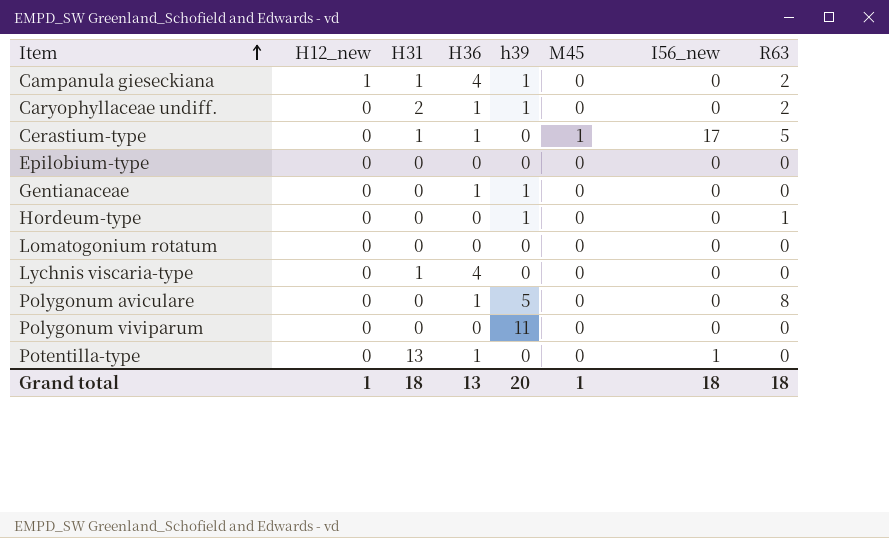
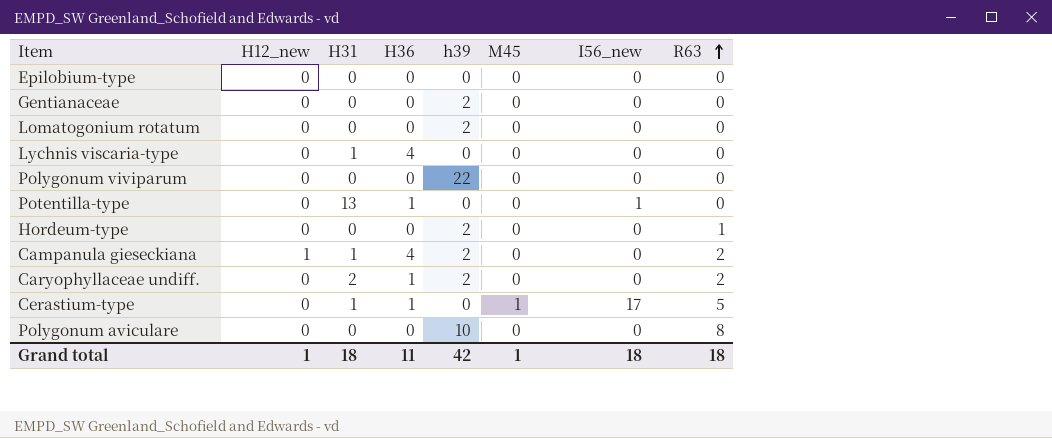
row order: Item ascending -> R63 ascending
Gentianaceae | H36: 1 -> 0
Gentianaceae | h39: 1 -> 2
Lomatogonium rotatum | h39: 0 -> 2
Polygonum viviparum | h39: 11 -> 22
Hordeum-type | h39: 1 -> 2
Campanula gieseckiana | h39: 1 -> 2
Caryophyllaceae undiff. | h39: 1 -> 2
Polygonum aviculare | H36: 1 -> 0
Polygonum aviculare | h39: 5 -> 10
Grand total | H36: 13 -> 11
Grand total | h39: 20 -> 42

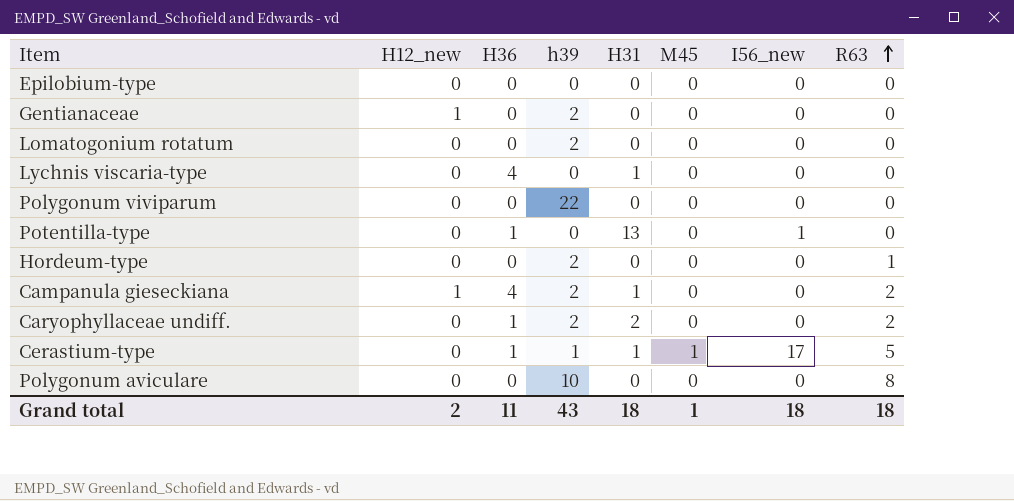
column H31 | position: 3 -> 5
Gentianaceae | H12_new: 0 -> 1
Cerastium-type | h39: 0 -> 1
Grand total | H12_new: 1 -> 2
Grand total | h39: 42 -> 43

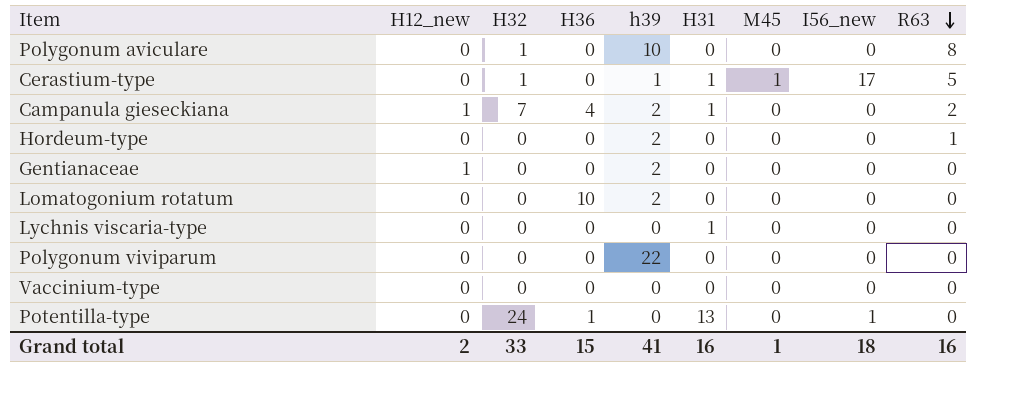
row order: R63 ascending -> R63 descending
column H32 | position: none -> 3
row Epilobium-type: 0 | 0 | 0 | 0 | 0 | 0 | 0 -> none
row Caryophyllaceae undiff.: 0 | 1 | 2 | 2 | 0 | 0 | 2 -> none
Cerastium-type | H36: 1 -> 0
Lomatogonium rotatum | H36: 0 -> 10
Lychnis viscaria-type | H36: 4 -> 0
row Vaccinium-type: none -> 0 | 0 | 0 | 0 | 0 | 0 | 0 | 0
Grand total | H36: 11 -> 15
Grand total | h39: 43 -> 41
Grand total | H31: 18 -> 16
Grand total | R63: 18 -> 16

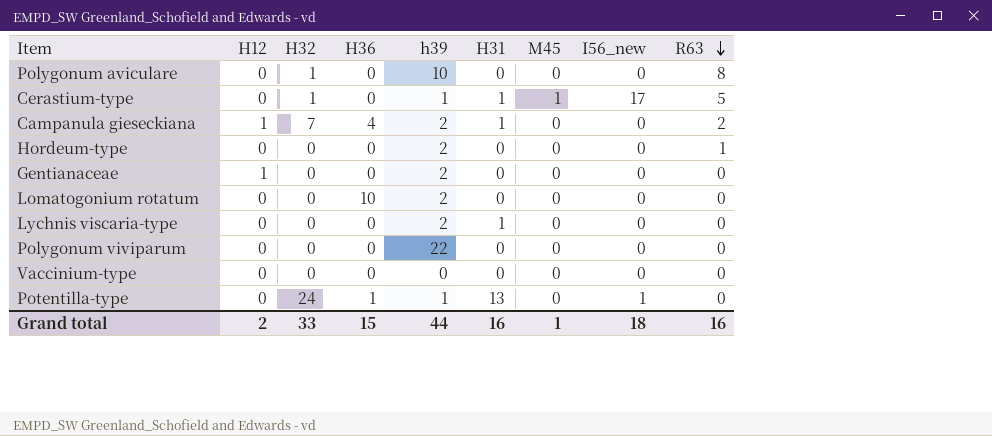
column name: H12_new -> H12
Lychnis viscaria-type | h39: 0 -> 2
Potentilla-type | h39: 0 -> 1
Grand total | h39: 41 -> 44

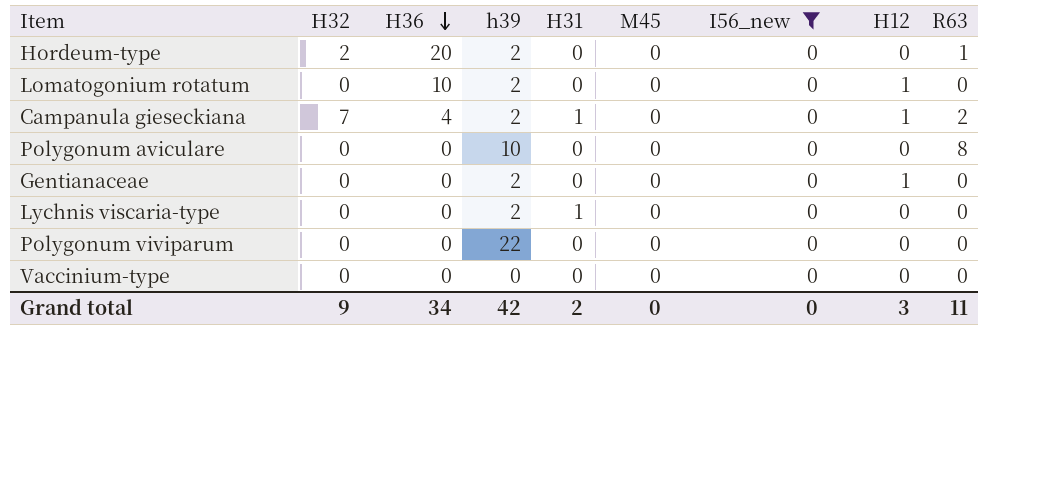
filter: none -> I56_new = 0
row order: R63 descending -> H36 descending
column H12 | position: 2 -> 8
Hordeum-type | H32: 0 -> 2
Hordeum-type | H36: 0 -> 20
Lomatogonium rotatum | H12: 0 -> 1
Polygonum aviculare | H32: 1 -> 0
Grand total | H32: 33 -> 9
Grand total | H36: 15 -> 34
Grand total | h39: 44 -> 42
Grand total | H31: 16 -> 2
Grand total | M45: 1 -> 0
Grand total | I56_new: 18 -> 0
Grand total | H12: 2 -> 3
Grand total | R63: 16 -> 11

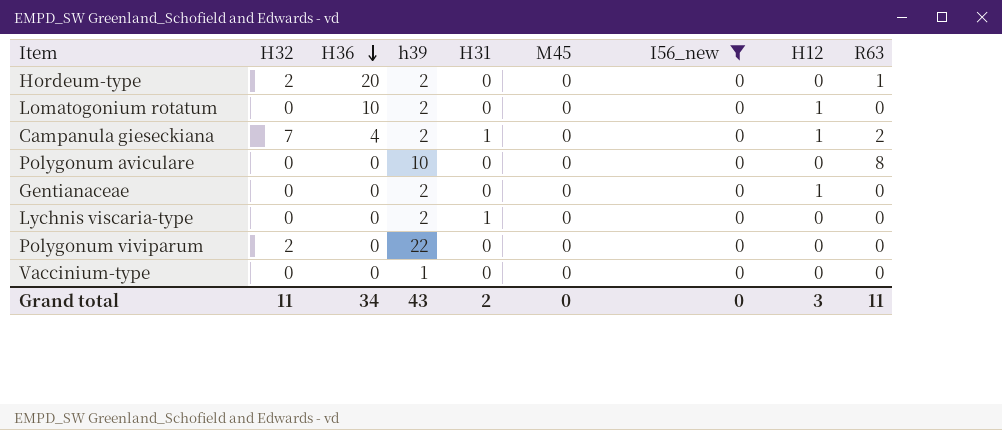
Polygonum viviparum | H32: 0 -> 2
Vaccinium-type | h39: 0 -> 1
Grand total | H32: 9 -> 11
Grand total | h39: 42 -> 43

